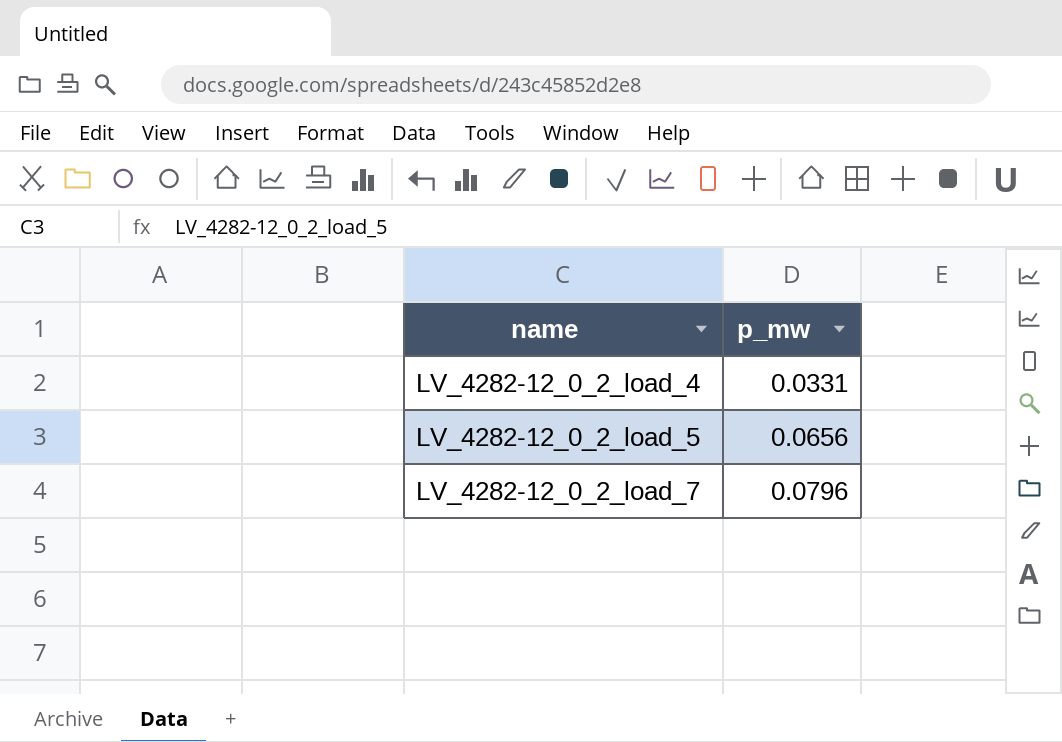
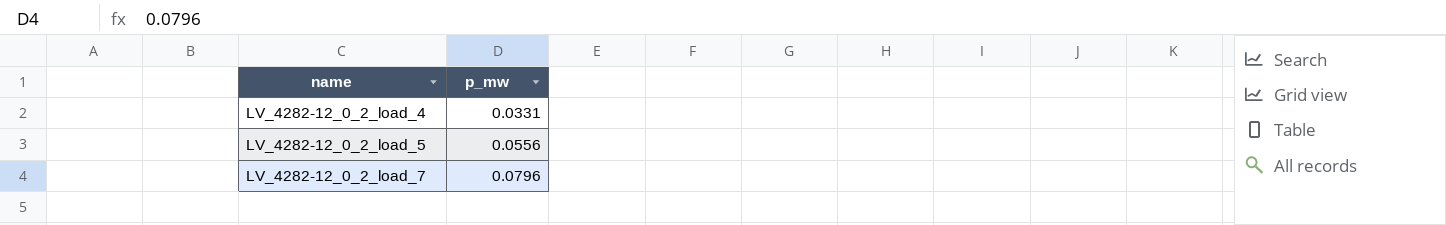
LV_4282-12_0_2_load_5 | p_mw: 0.0656 -> 0.0556

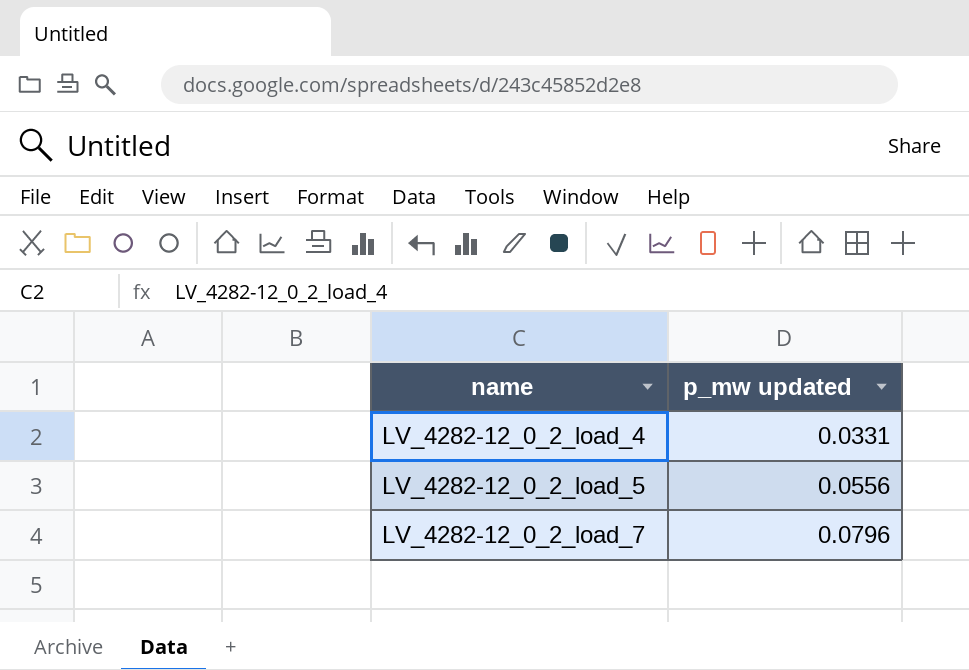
column name: p_mw -> p_mw updated

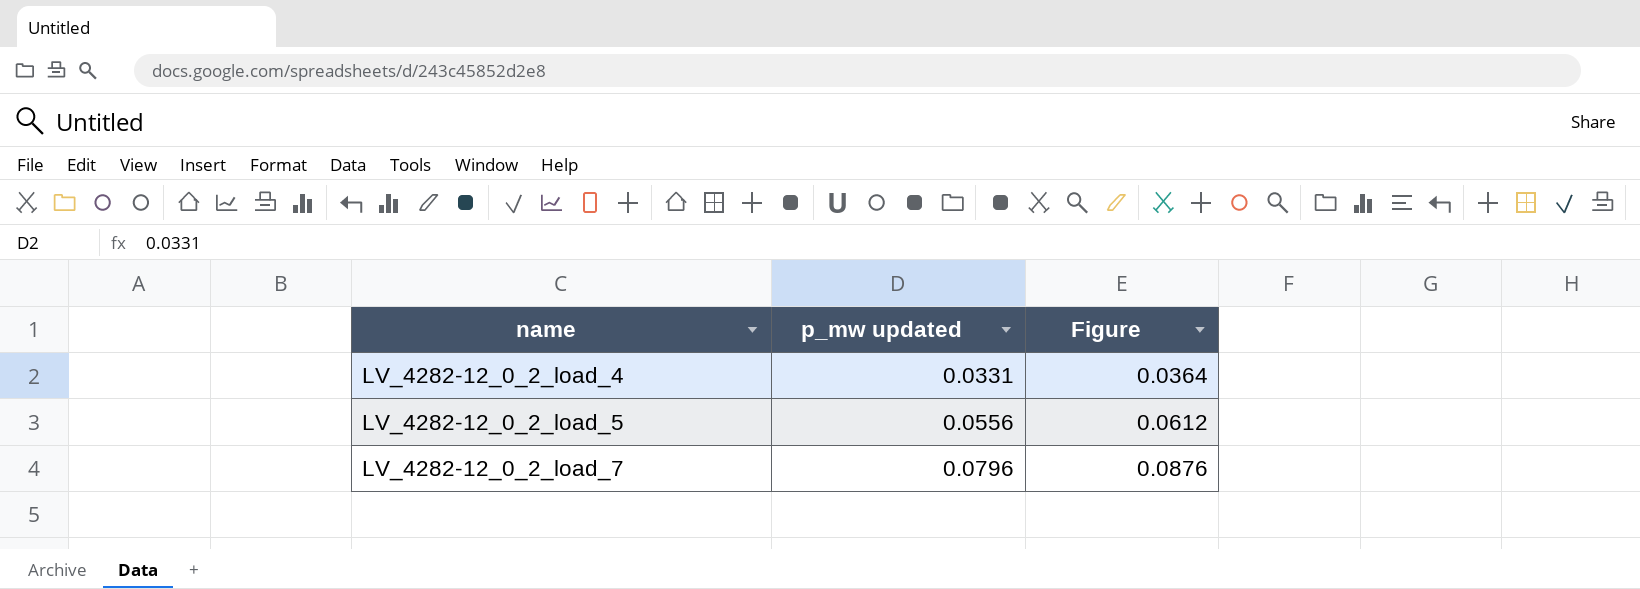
column Figure | formula: none -> [p_mw updated] * 1.1

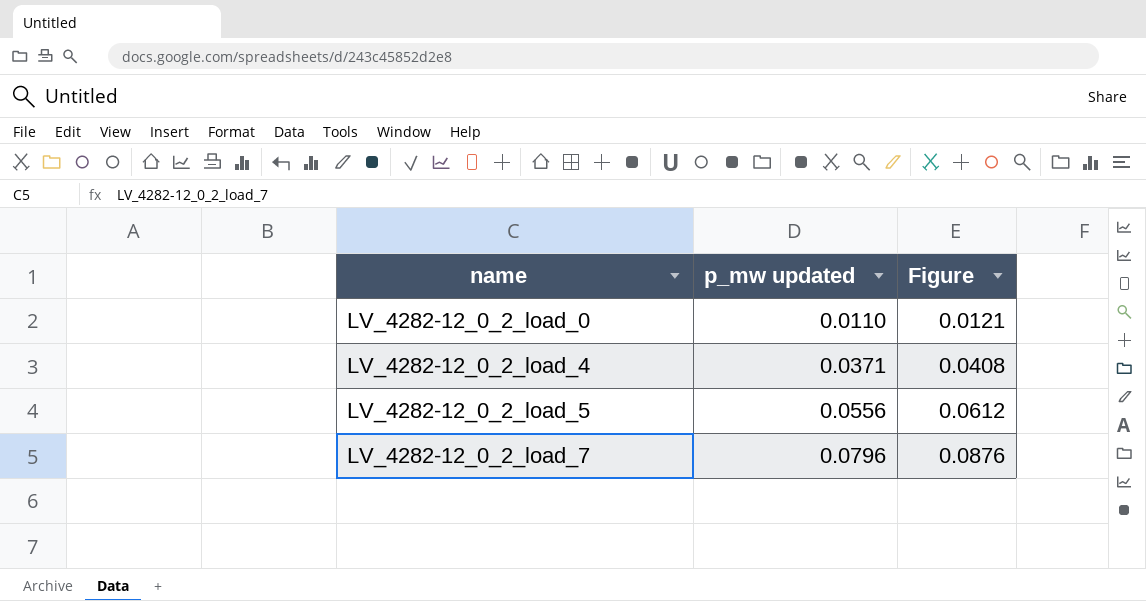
row LV_4282-12_0_2_load_0: none -> 0.0110 | 0.0121
LV_4282-12_0_2_load_4 | p_mw updated: 0.0331 -> 0.0371
LV_4282-12_0_2_load_4 | Figure: 0.0364 -> 0.0408

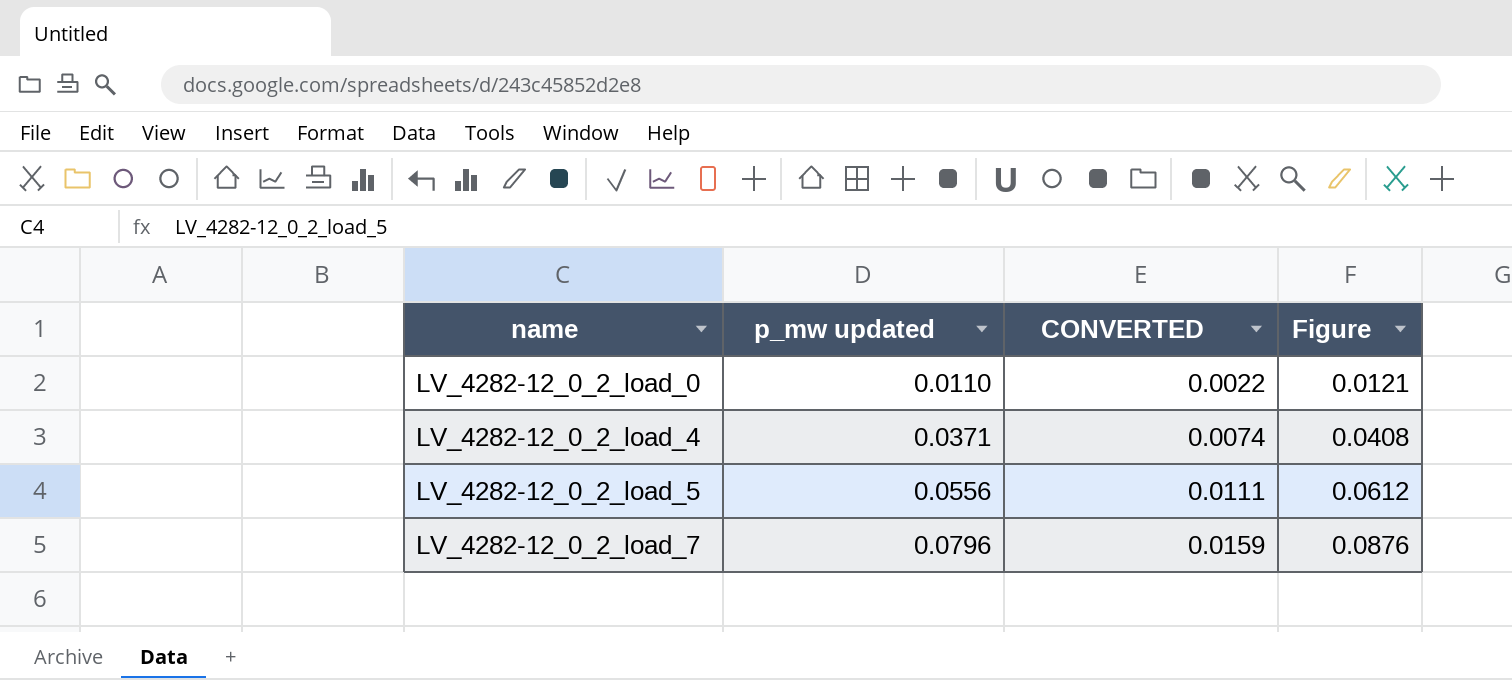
column CONVERTED | formula: none -> [p_mw updated] * 0.2

